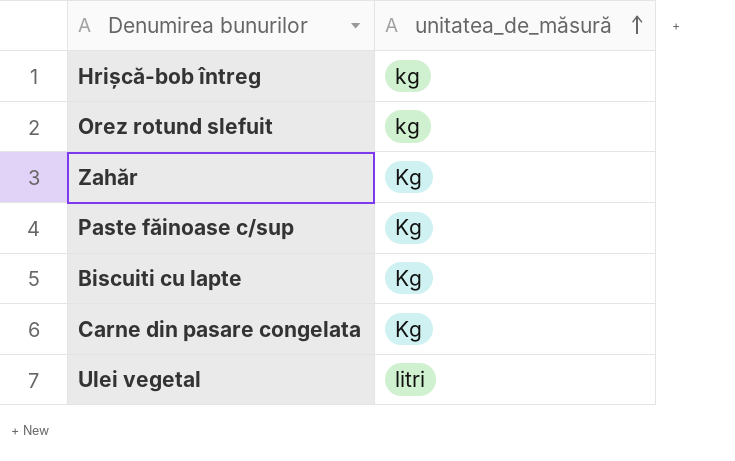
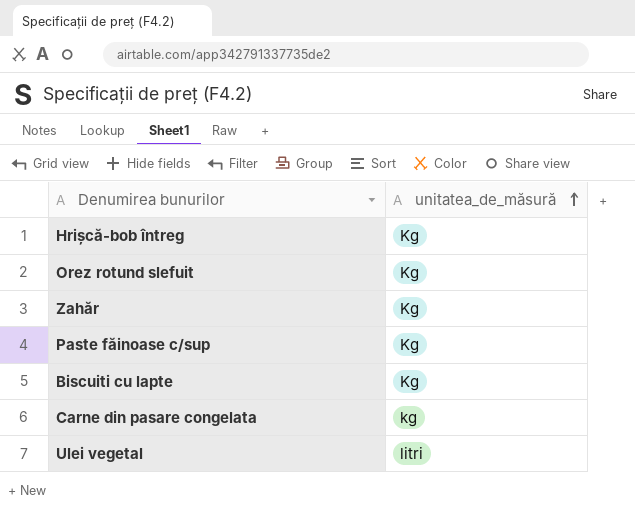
Hrișcă-bob întreg | unitatea_de_măsură: kg -> Kg
Orez rotund slefuit | unitatea_de_măsură: kg -> Kg
Carne din pasare congelata | unitatea_de_măsură: Kg -> kg

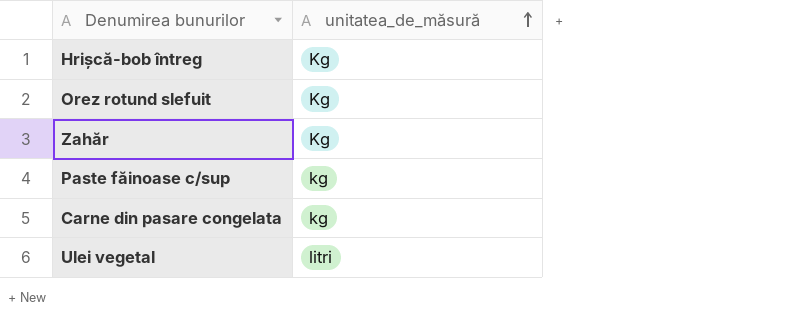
row Biscuiti cu lapte: Kg -> none
Paste făinoase c/sup | unitatea_de_măsură: Kg -> kg

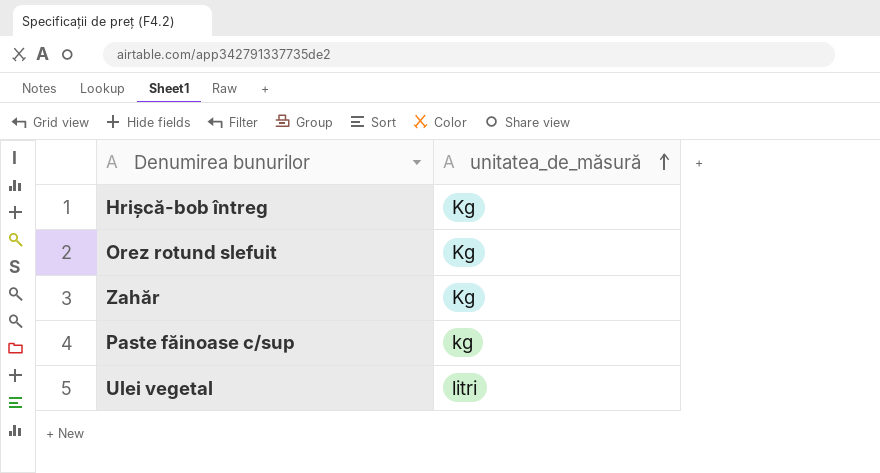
row Carne din pasare congelata: kg -> none

